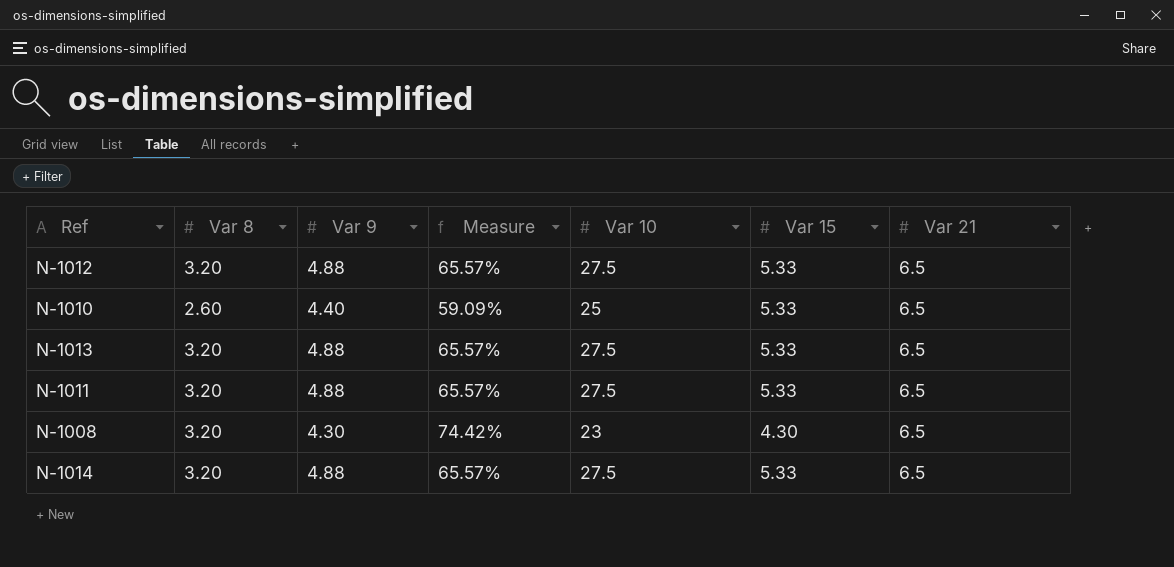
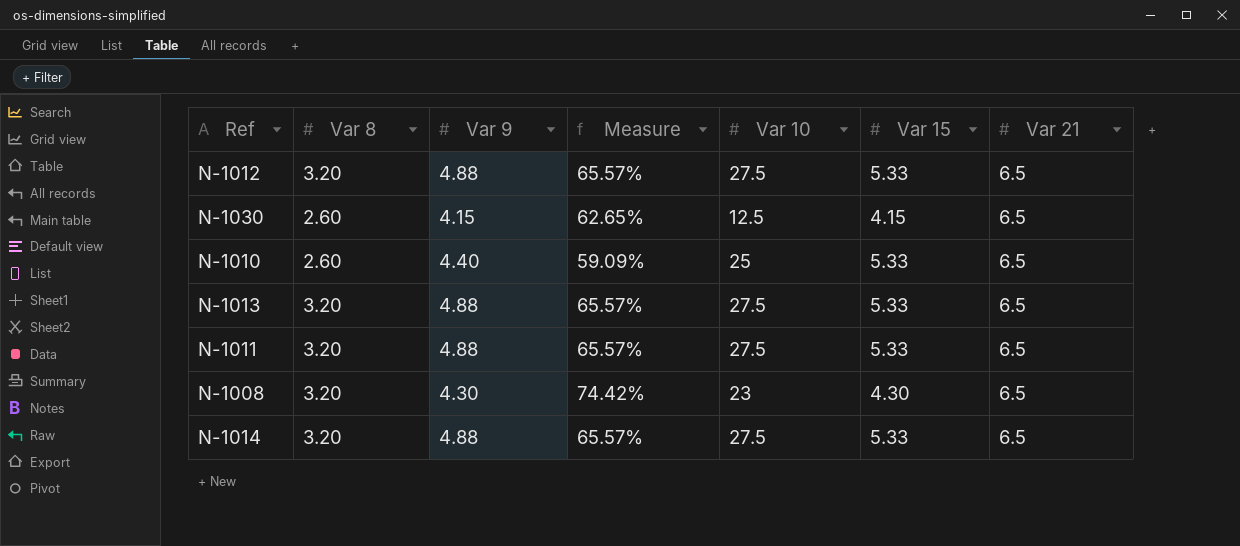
row N-1030: none -> 2.60 | 4.15 | 62.65% | 12.5 | 4.15 | 6.5

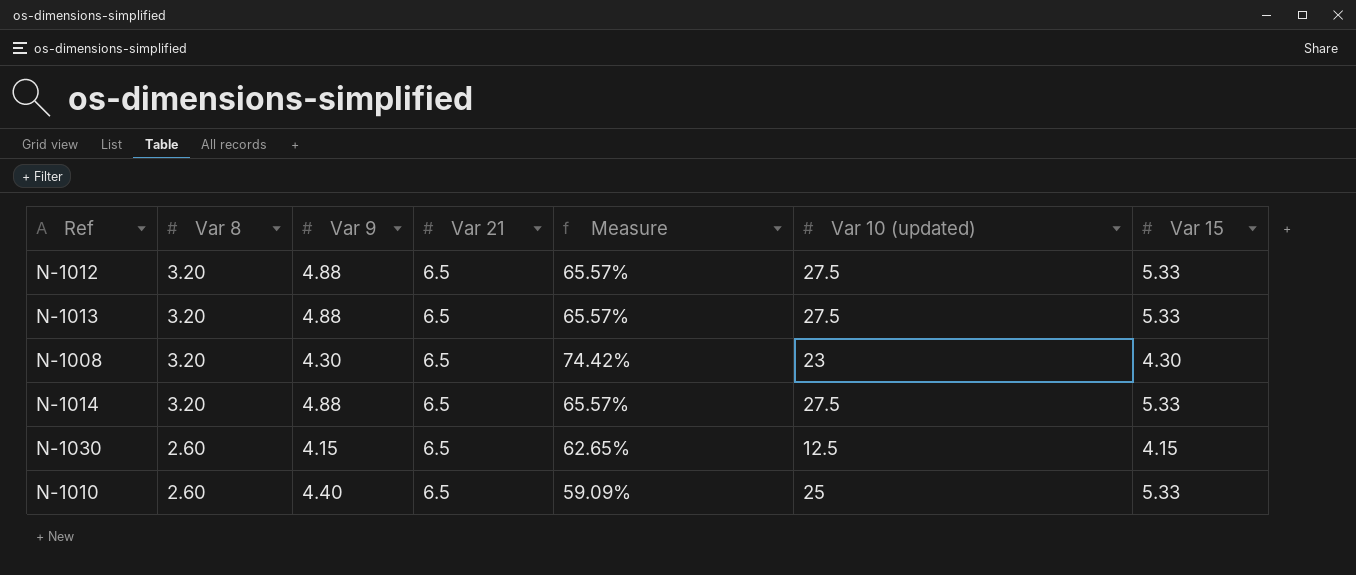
row order: none -> Var 8 descending
column Var 21 | position: 7 -> 4
column name: Var 10 -> Var 10 (updated)
row N-1011: 3.20 | 4.88 | 65.57% | 27.5 | 5.33 | 6.5 -> none

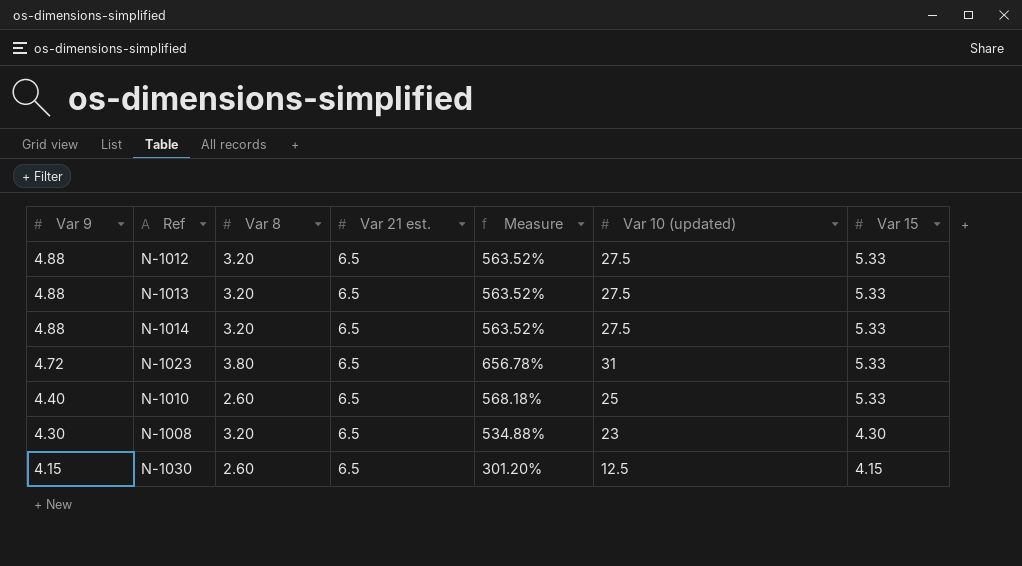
row order: Var 8 descending -> Var 9 descending
column Var 9 | position: 3 -> 1
column name: Var 21 -> Var 21 est.
column Measure | formula: [Var 8] / [Var 9] -> [Var 10 (updated)] / [Var 9]
row N-1023: none -> 4.72 | 3.80 | 6.5 | 656.78% | 31 | 5.33

